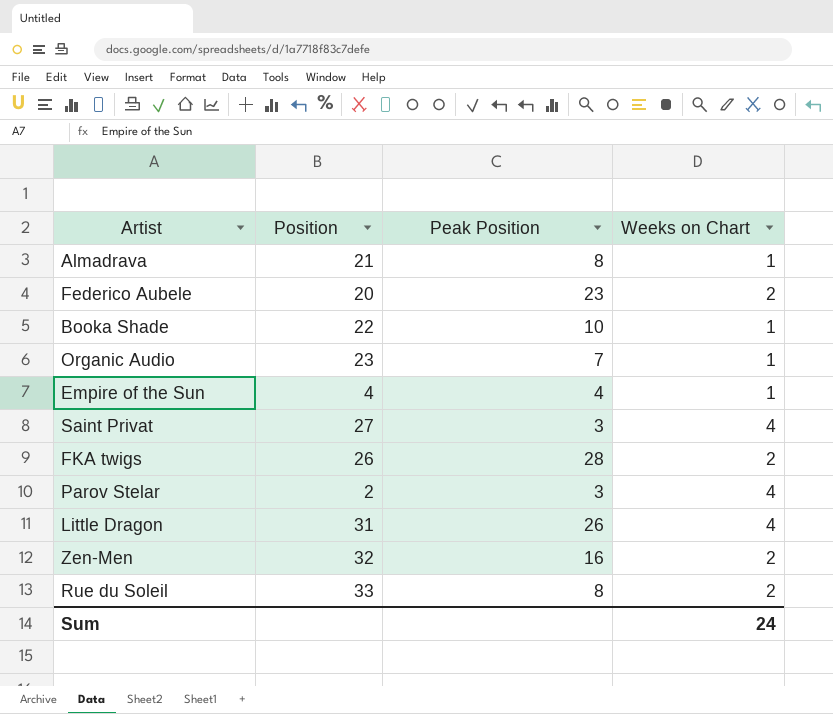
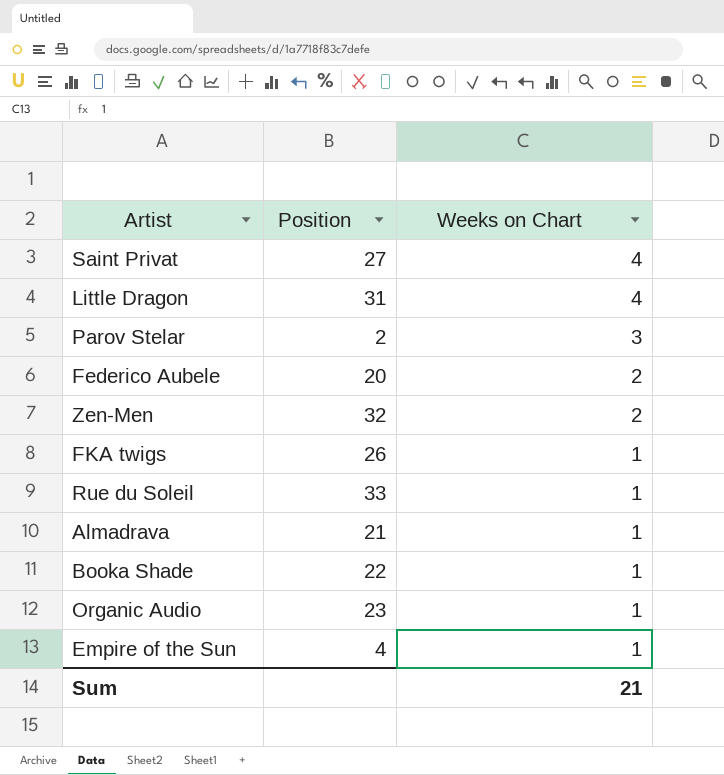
row order: none -> Weeks on Chart descending
column Peak Position | position: 3 -> none
Parov Stelar | Weeks on Chart: 4 -> 3
FKA twigs | Weeks on Chart: 2 -> 1
Rue du Soleil | Weeks on Chart: 2 -> 1
Sum | Weeks on Chart: 24 -> 21

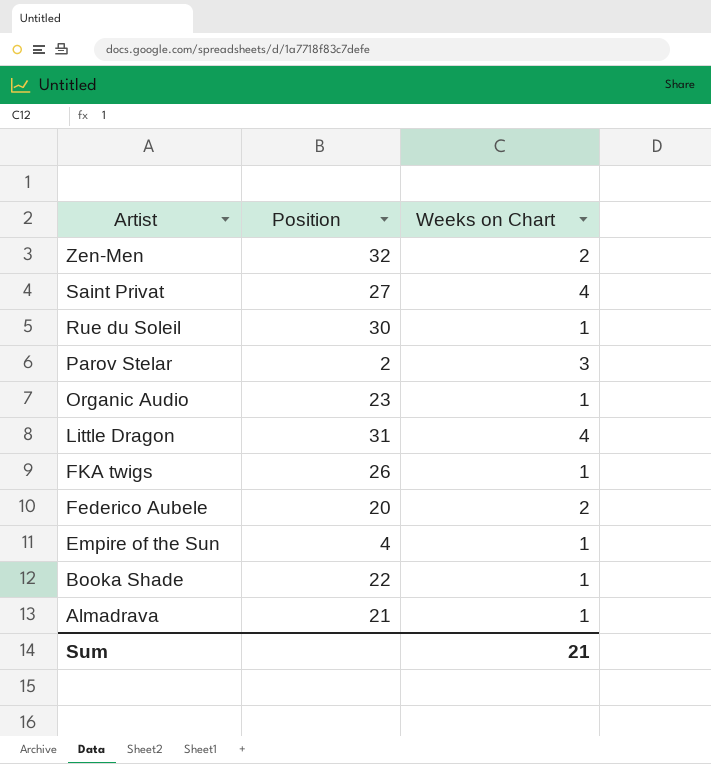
row order: Weeks on Chart descending -> Artist descending
Rue du Soleil | Position: 33 -> 30

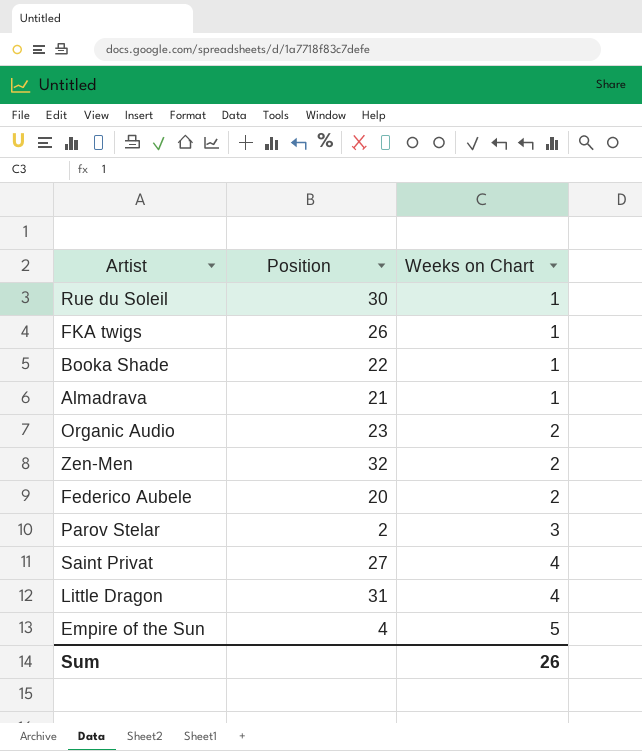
row order: Artist descending -> Weeks on Chart ascending
Organic Audio | Weeks on Chart: 1 -> 2
Empire of the Sun | Weeks on Chart: 1 -> 5
Sum | Weeks on Chart: 21 -> 26

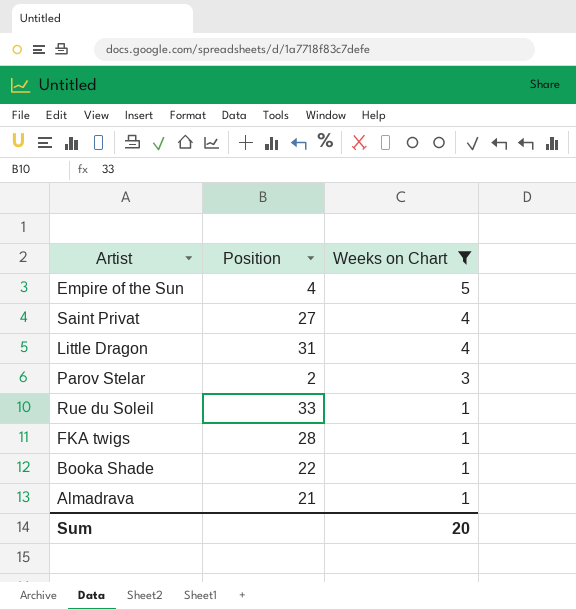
filter: none -> Weeks on Chart != 2
row order: Weeks on Chart ascending -> Weeks on Chart descending
Rue du Soleil | Position: 30 -> 33
FKA twigs | Position: 26 -> 28
Sum | Weeks on Chart: 26 -> 20

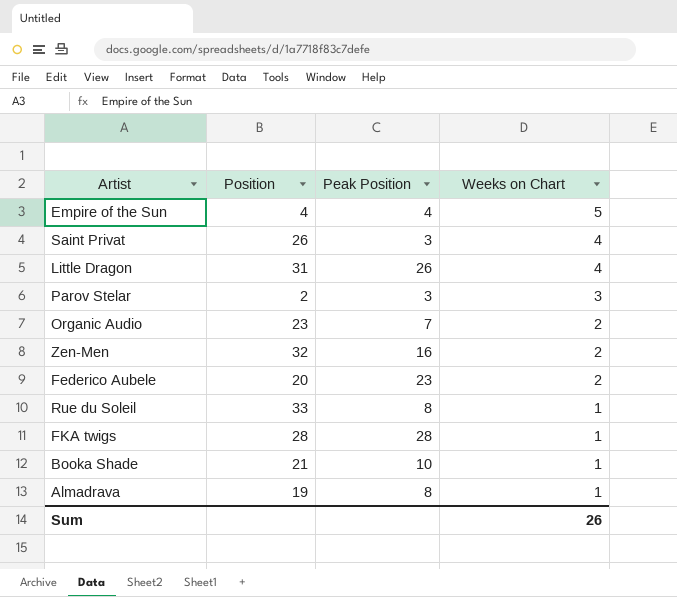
filter: Weeks on Chart != 2 -> none
column Peak Position | position: none -> 3
Saint Privat | Position: 27 -> 26
Booka Shade | Position: 22 -> 21
Almadrava | Position: 21 -> 19
Sum | Weeks on Chart: 20 -> 26

